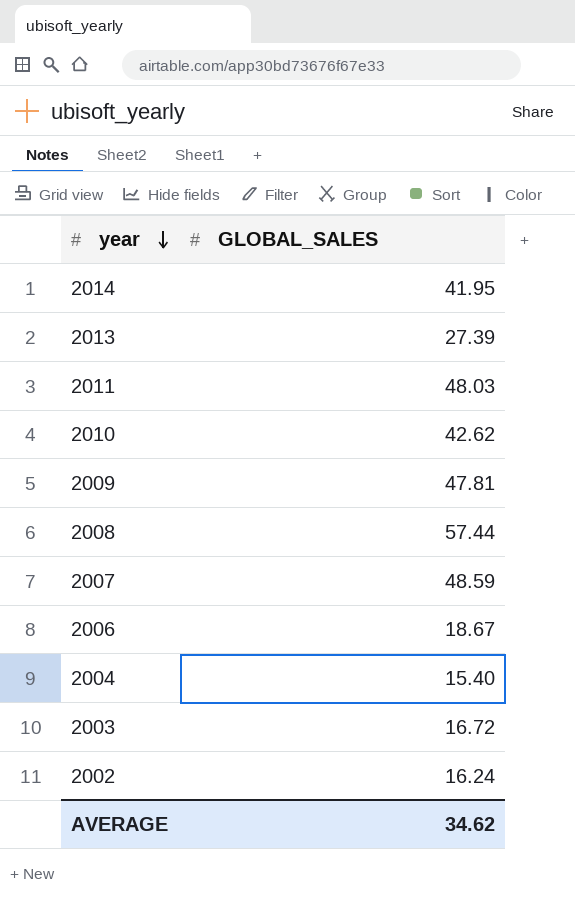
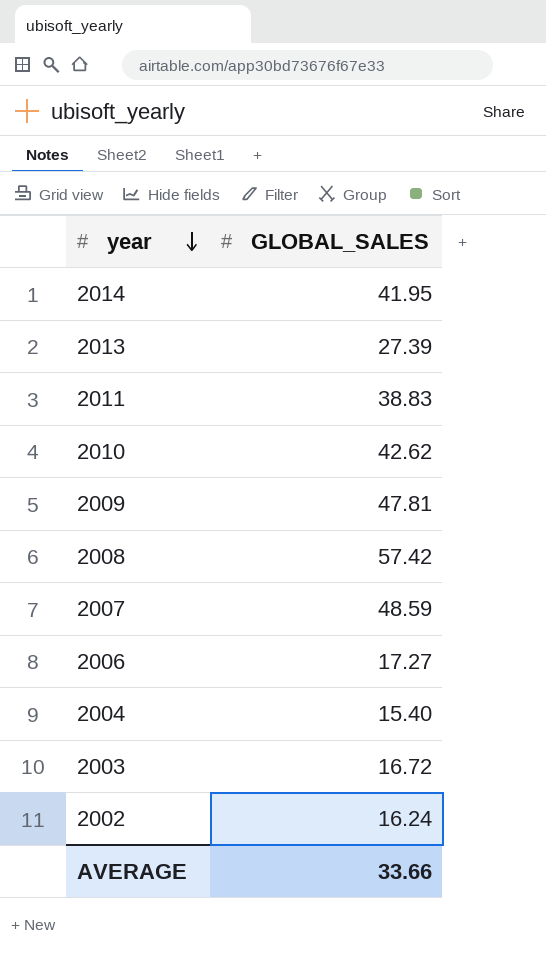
2011 | GLOBAL_SALES: 48.03 -> 38.83
2008 | GLOBAL_SALES: 57.44 -> 57.42
2006 | GLOBAL_SALES: 18.67 -> 17.27
AVERAGE | GLOBAL_SALES: 34.62 -> 33.66

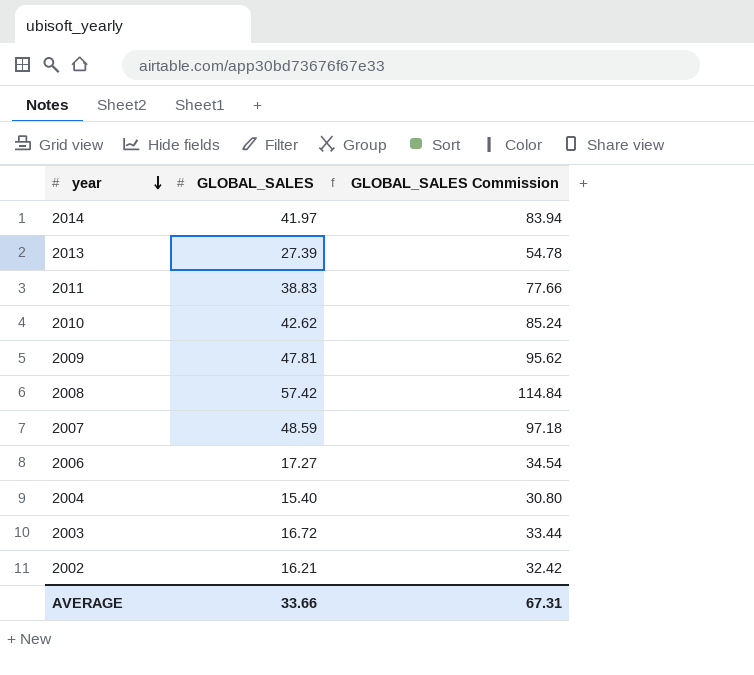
column GLOBAL_SALES Commission | formula: none -> [GLOBAL_SALES] * 2
2014 | GLOBAL_SALES: 41.95 -> 41.97
2002 | GLOBAL_SALES: 16.24 -> 16.21

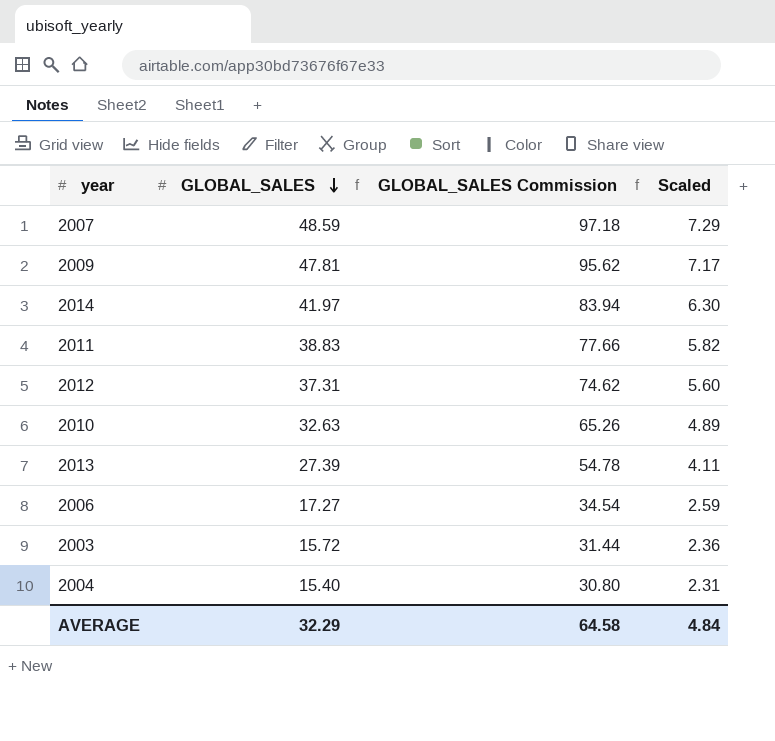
row order: year descending -> GLOBAL_SALES descending
column Scaled | formula: none -> [GLOBAL_SALES] * 0.15
row 2008: 57.42 | 114.84 -> none
row 2002: 16.21 | 32.42 -> none
row 2012: none -> 37.31 | 74.62 | 5.60
2010 | GLOBAL_SALES: 42.62 -> 32.63
2010 | GLOBAL_SALES Commission: 85.24 -> 65.26
2003 | GLOBAL_SALES: 16.72 -> 15.72
2003 | GLOBAL_SALES Commission: 33.44 -> 31.44
AVERAGE | GLOBAL_SALES: 33.66 -> 32.29
AVERAGE | GLOBAL_SALES Commission: 67.31 -> 64.58

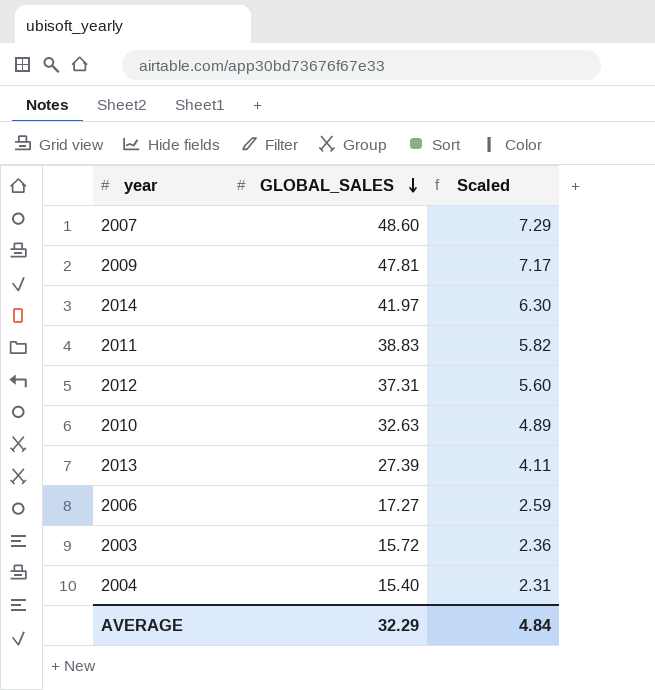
column GLOBAL_SALES Commission | formula: [GLOBAL_SALES] * 2 -> none
2007 | GLOBAL_SALES: 48.59 -> 48.60

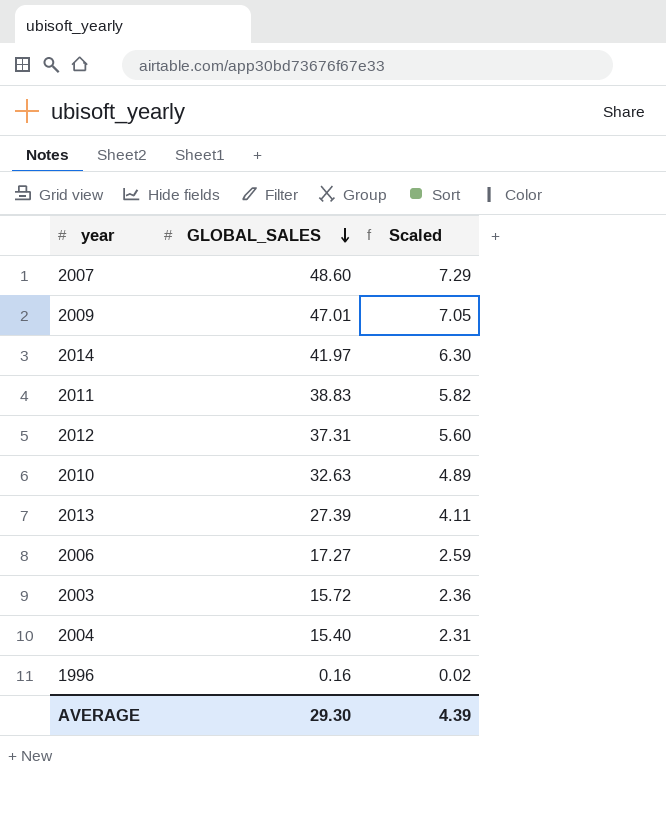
2009 | GLOBAL_SALES: 47.81 -> 47.01
2009 | Scaled: 7.17 -> 7.05
row 1996: none -> 0.16 | 0.02
AVERAGE | GLOBAL_SALES: 32.29 -> 29.30
AVERAGE | Scaled: 4.84 -> 4.39

